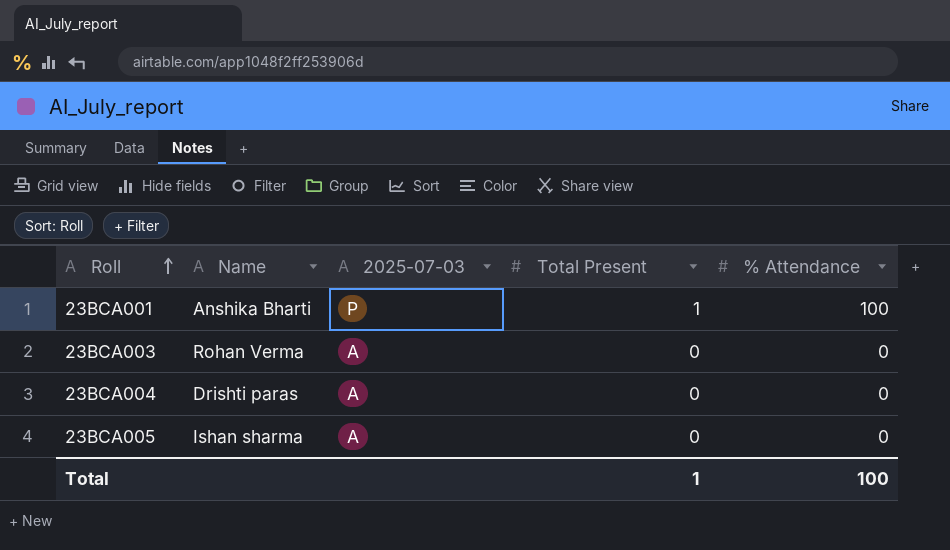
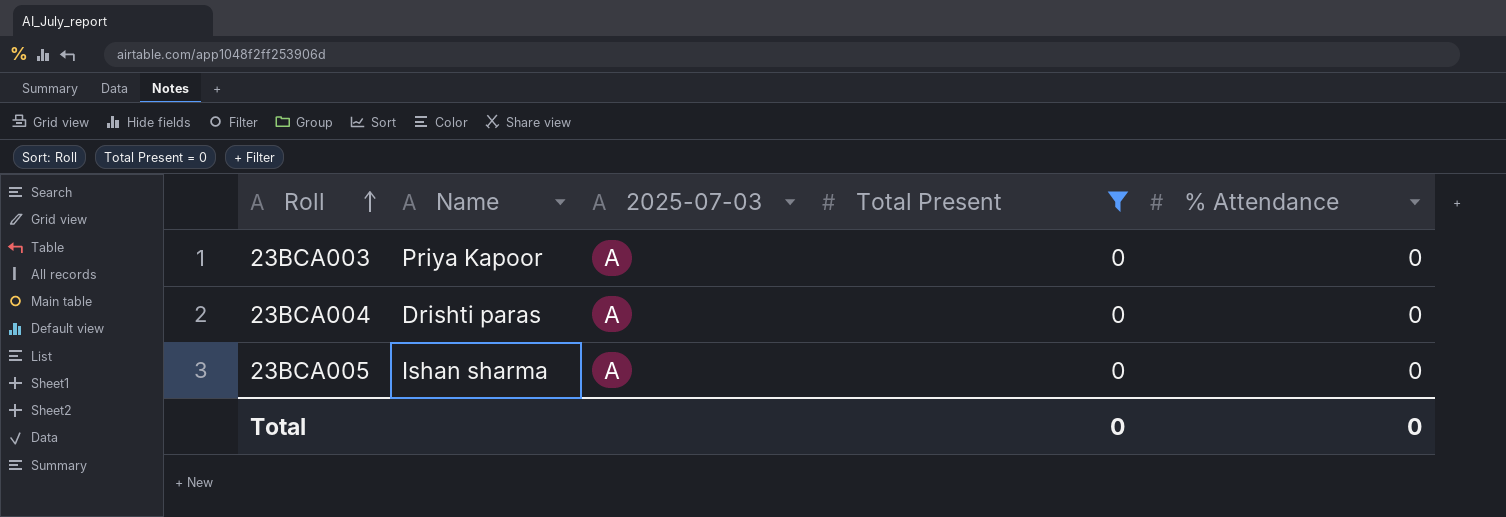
filter: none -> Total Present = 0
23BCA003 | Name: Rohan Verma -> Priya Kapoor
Total | Total Present: 1 -> 0
Total | % Attendance: 100 -> 0

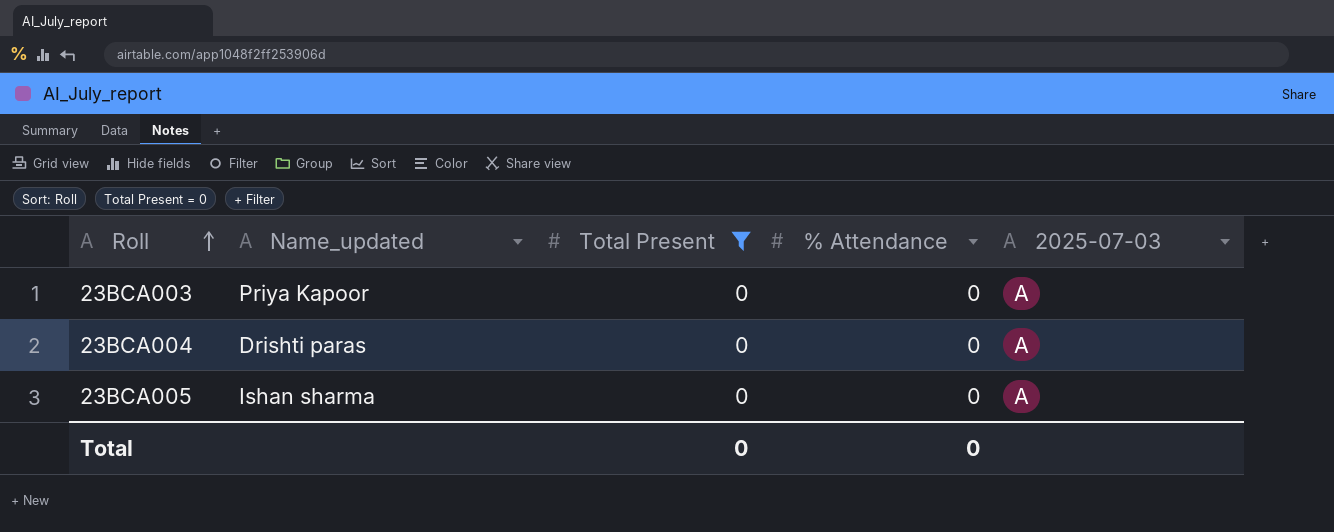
column name: Name -> Name_updated
column 2025-07-03 | position: 3 -> 5

